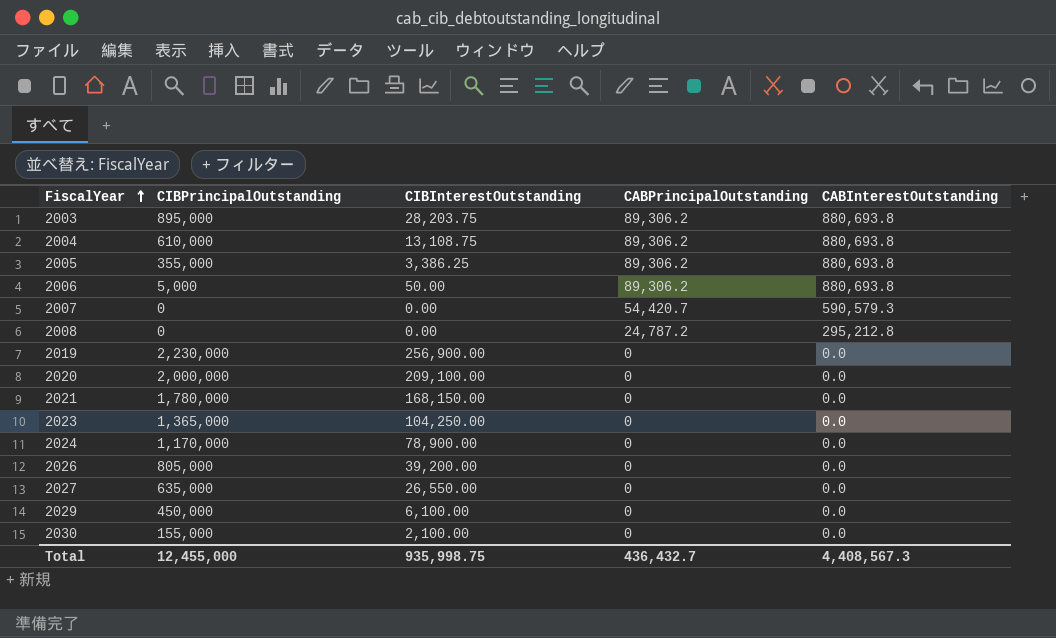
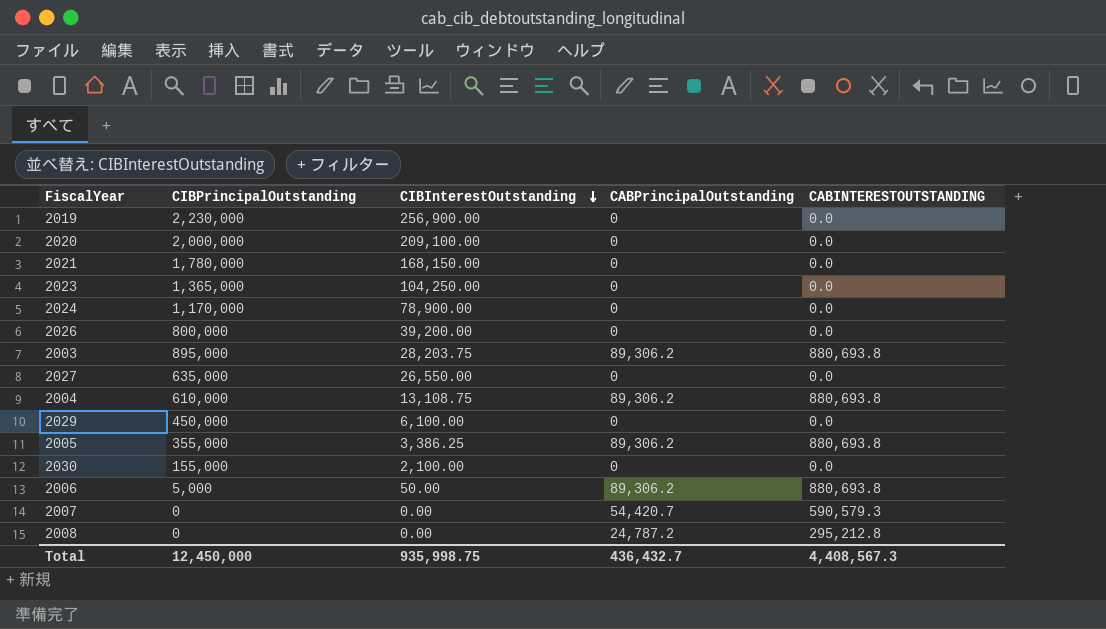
row order: FiscalYear ascending -> CIBInterestOutstanding descending
column name: CABInterestOutstanding -> CABINTERESTOUTSTANDING
2026 | CIBPrincipalOutstanding: 805,000 -> 800,000
Total | CIBPrincipalOutstanding: 12,455,000 -> 12,450,000

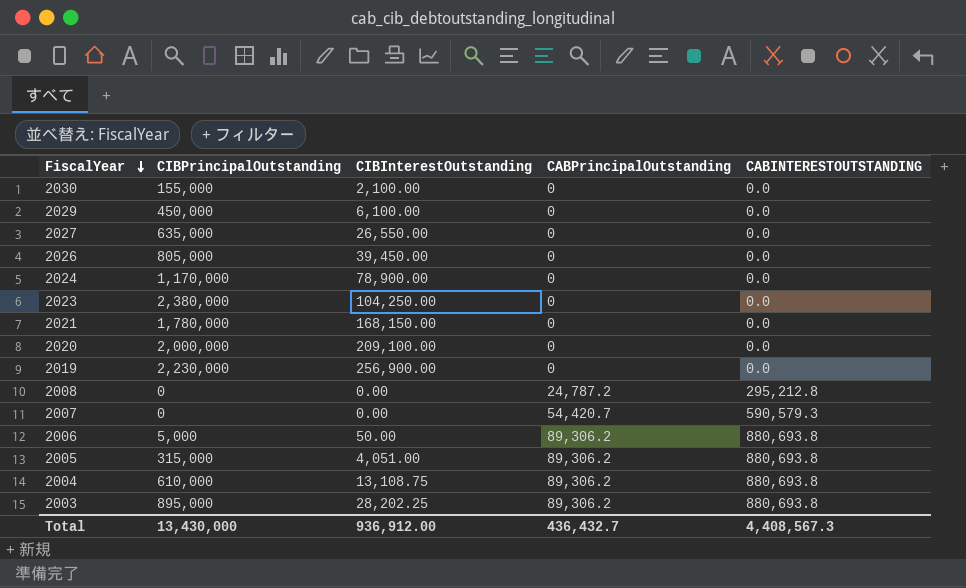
row order: CIBInterestOutstanding descending -> FiscalYear descending
2026 | CIBPrincipalOutstanding: 800,000 -> 805,000
2026 | CIBInterestOutstanding: 39,200.00 -> 39,450.00
2023 | CIBPrincipalOutstanding: 1,365,000 -> 2,380,000
2005 | CIBPrincipalOutstanding: 355,000 -> 315,000
2005 | CIBInterestOutstanding: 3,386.25 -> 4,051.00
2003 | CIBInterestOutstanding: 28,203.75 -> 28,202.25
Total | CIBPrincipalOutstanding: 12,450,000 -> 13,430,000
Total | CIBInterestOutstanding: 935,998.75 -> 936,912.00

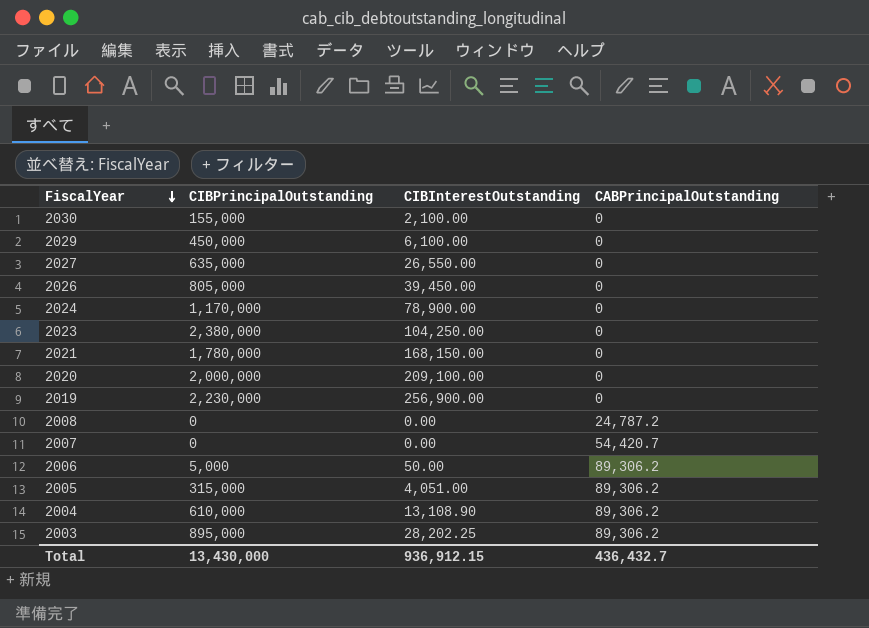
column CABINTERESTOUTSTANDING | position: 5 -> none
2004 | CIBInterestOutstanding: 13,108.75 -> 13,108.90
Total | CIBInterestOutstanding: 936,912.00 -> 936,912.15

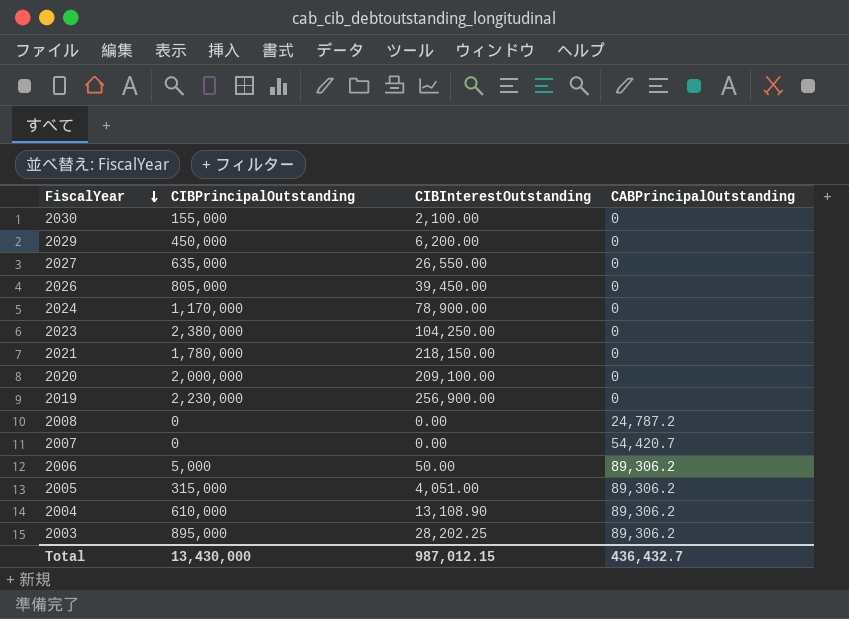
2029 | CIBInterestOutstanding: 6,100.00 -> 6,200.00
2021 | CIBInterestOutstanding: 168,150.00 -> 218,150.00
Total | CIBInterestOutstanding: 936,912.15 -> 987,012.15

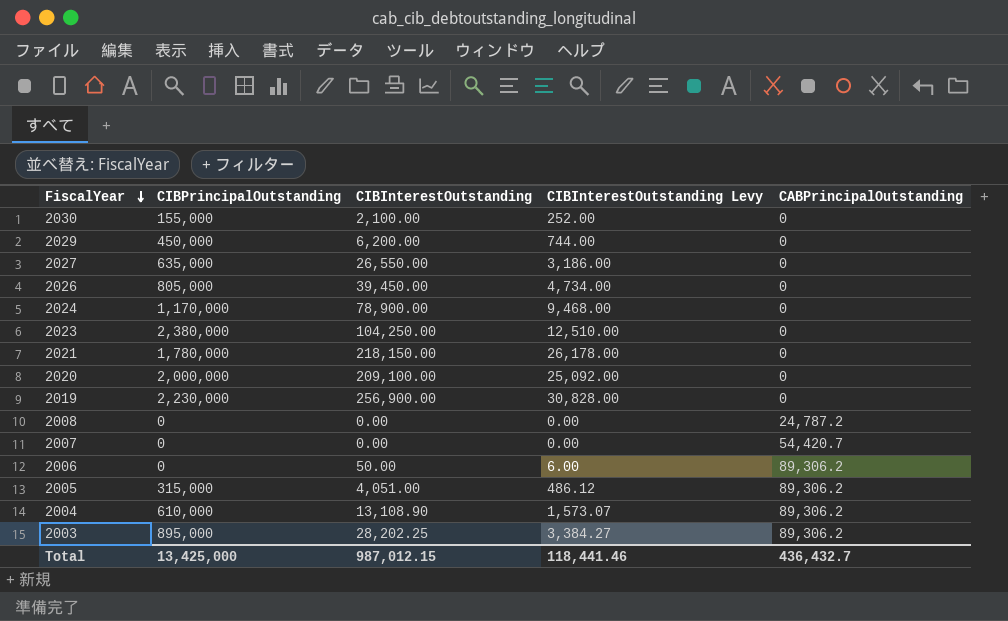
column CIBInterestOutstanding Levy | formula: none -> [CIBInterestOutstanding] * 0.12
2006 | CIBPrincipalOutstanding: 5,000 -> 0
Total | CIBPrincipalOutstanding: 13,430,000 -> 13,425,000

